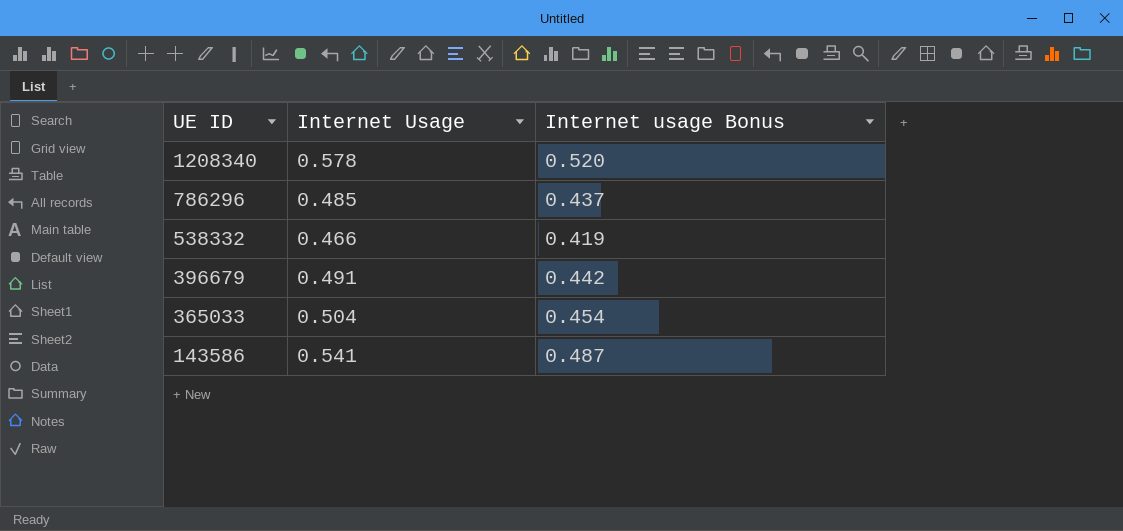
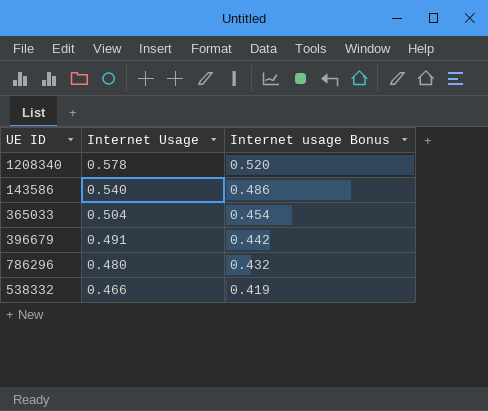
row order: UE ID descending -> Internet Usage descending
143586 | Internet Usage: 0.541 -> 0.540
143586 | Internet usage Bonus: 0.487 -> 0.486
786296 | Internet Usage: 0.485 -> 0.480
786296 | Internet usage Bonus: 0.437 -> 0.432

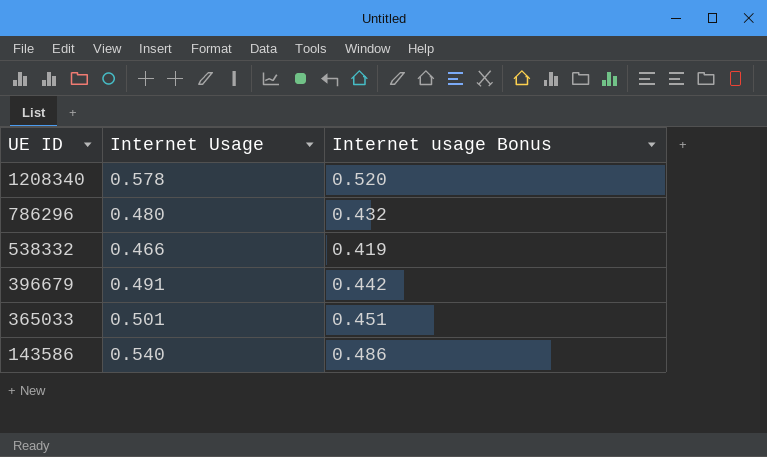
row order: Internet Usage descending -> UE ID descending
365033 | Internet Usage: 0.504 -> 0.501
365033 | Internet usage Bonus: 0.454 -> 0.451

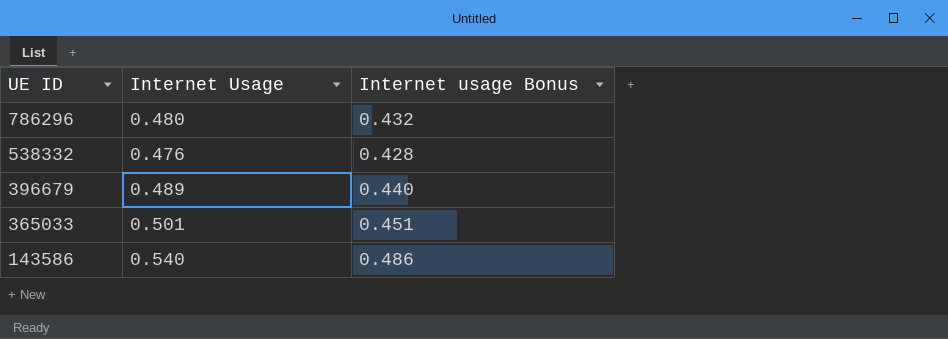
row 1208340: 0.578 | 0.520 -> none
538332 | Internet Usage: 0.466 -> 0.476
538332 | Internet usage Bonus: 0.419 -> 0.428
396679 | Internet Usage: 0.491 -> 0.489
396679 | Internet usage Bonus: 0.442 -> 0.440

